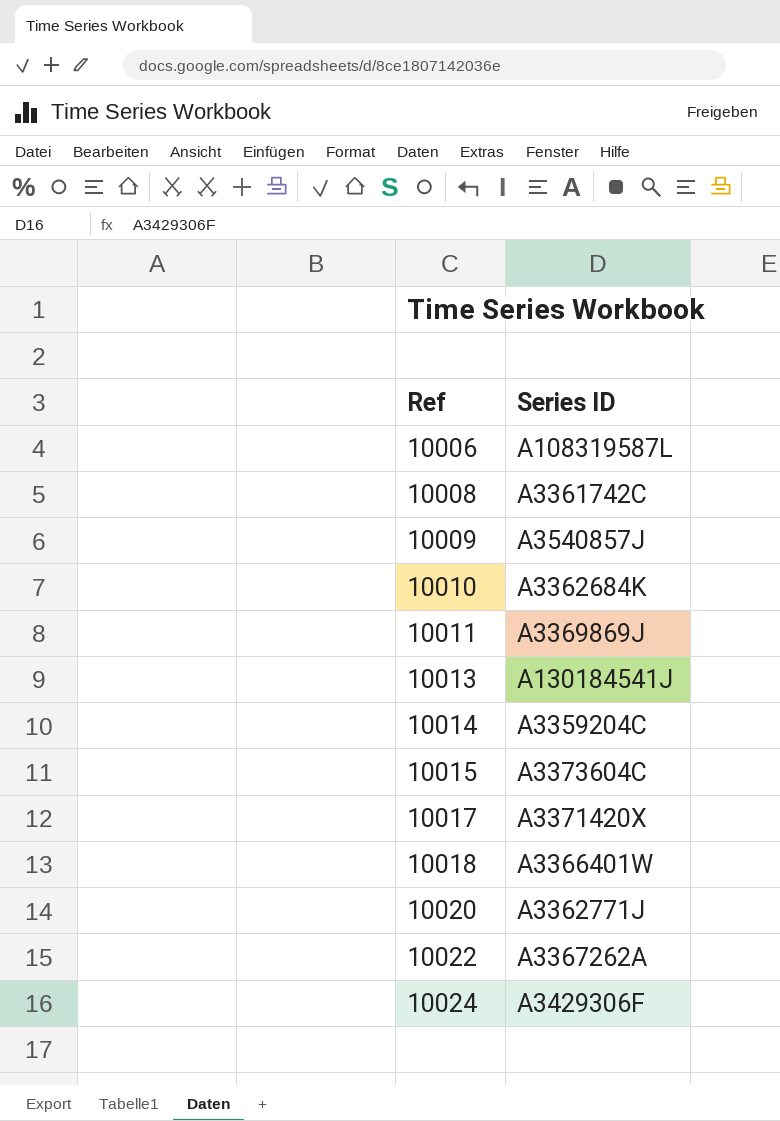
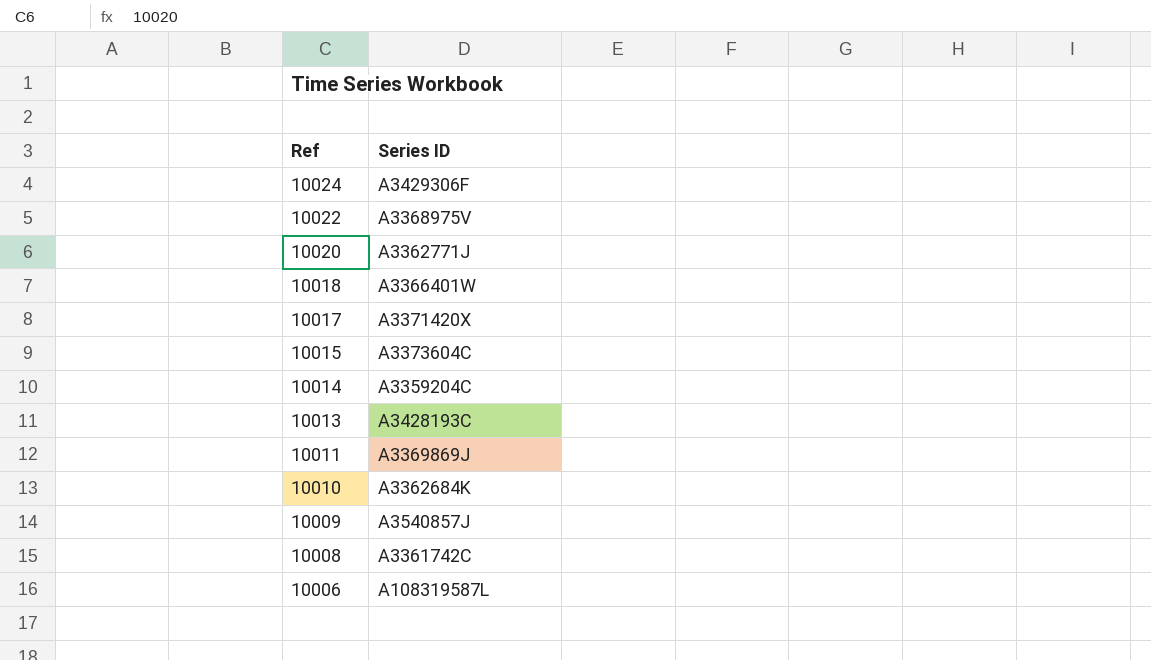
row order: Ref ascending -> Ref descending
10022 | Series ID: A3367262A -> A3368975V
10013 | Series ID: A130184541J -> A3428193C

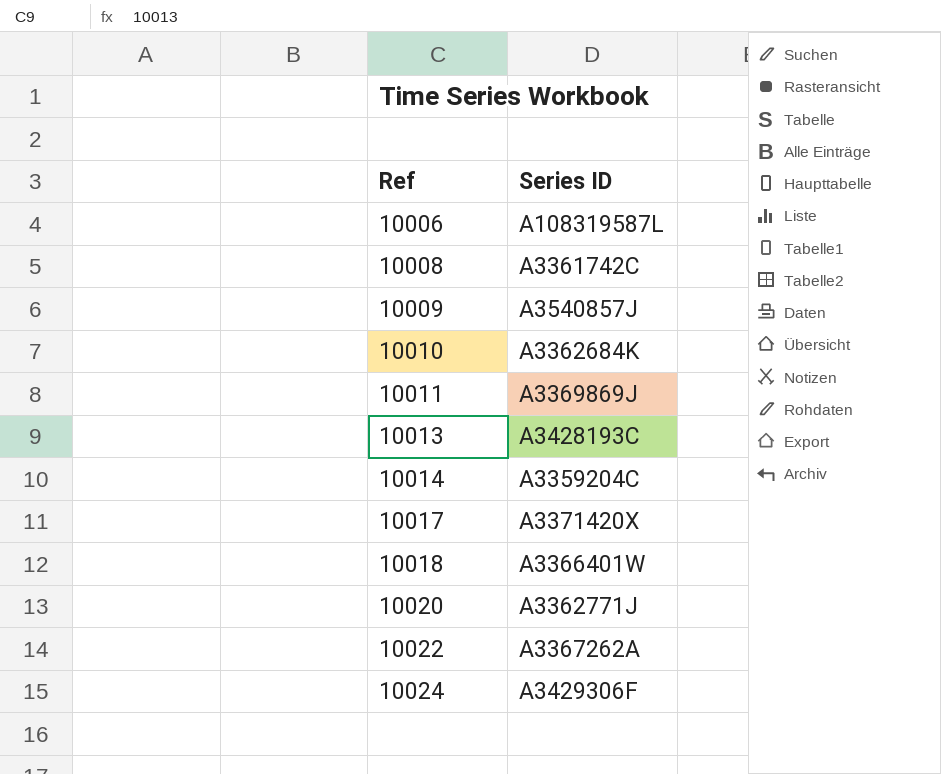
row order: Ref descending -> Ref ascending
row 10015: A3373604C -> none
10022 | Series ID: A3368975V -> A3367262A

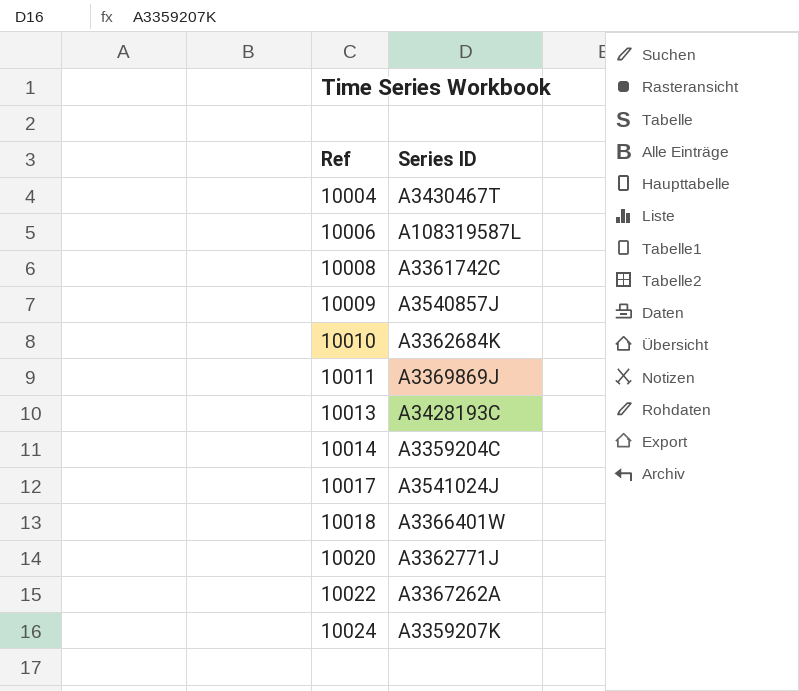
row 10004: none -> A3430467T
10017 | Series ID: A3371420X -> A3541024J
10024 | Series ID: A3429306F -> A3359207K

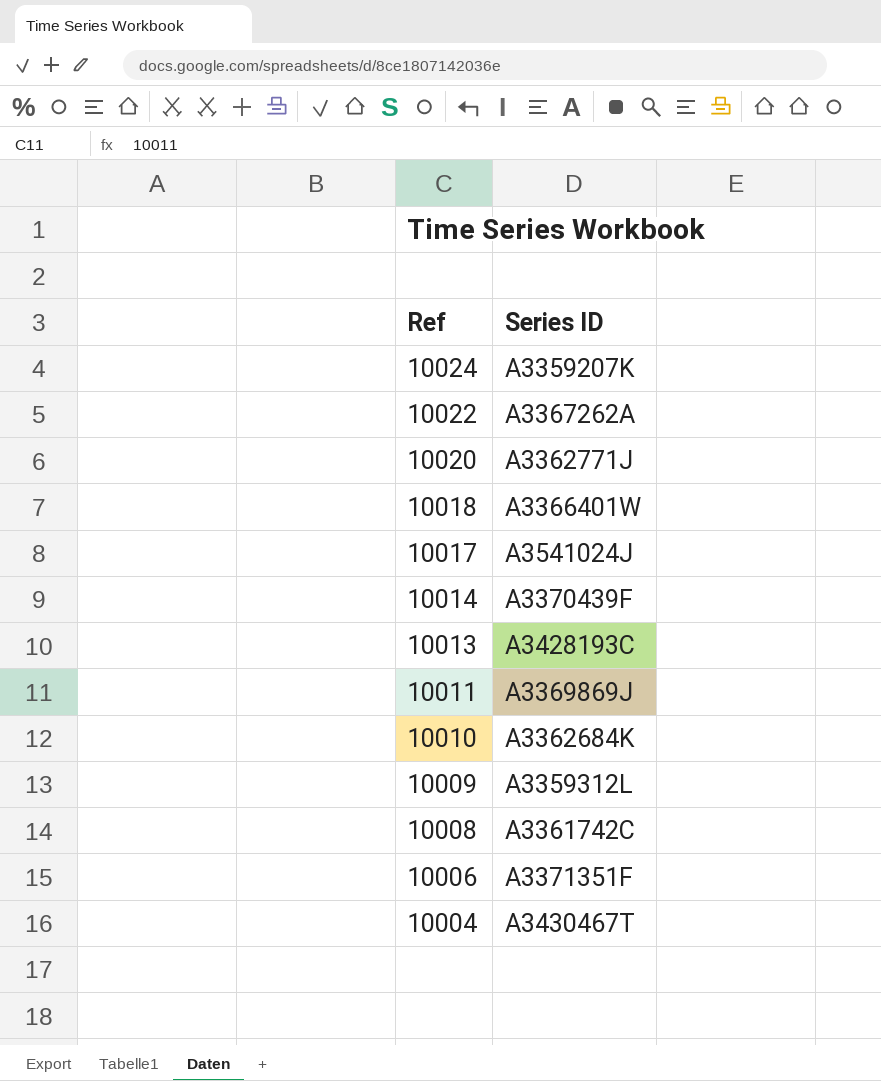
row order: Ref ascending -> Ref descending
10014 | Series ID: A3359204C -> A3370439F
10009 | Series ID: A3540857J -> A3359312L
10006 | Series ID: A108319587L -> A3371351F

